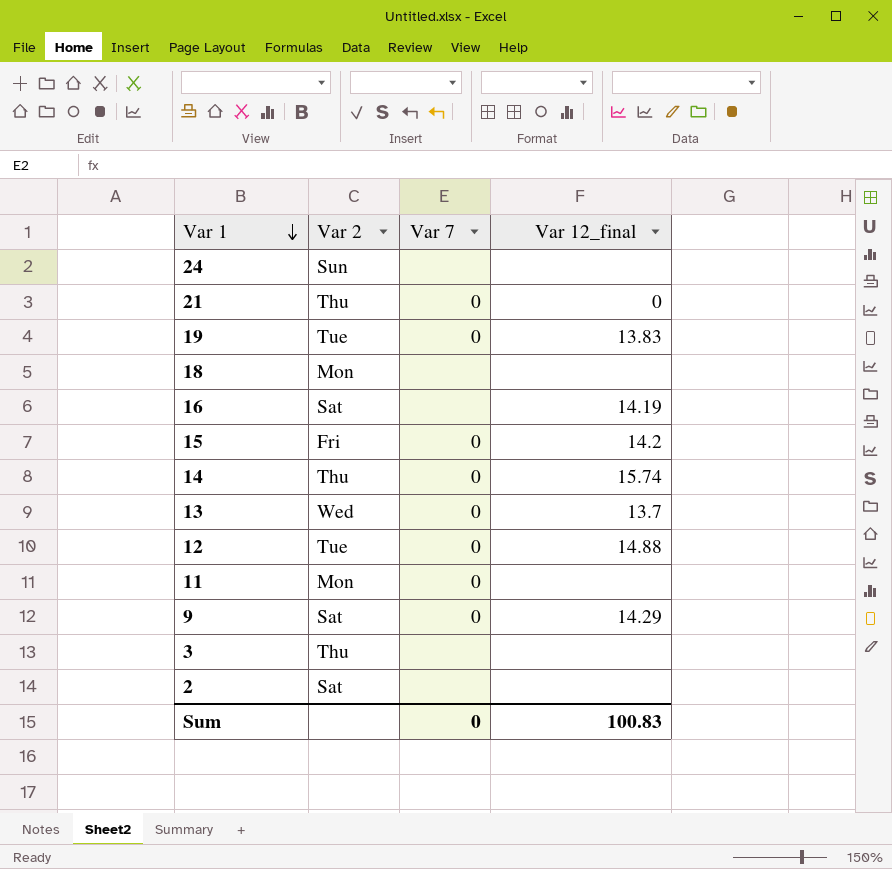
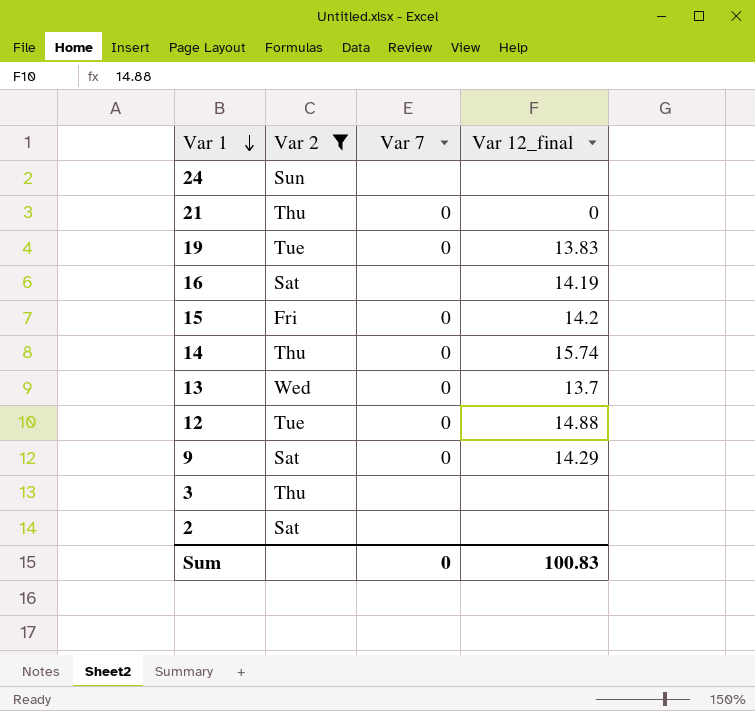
filter: none -> Var 2 != Mon

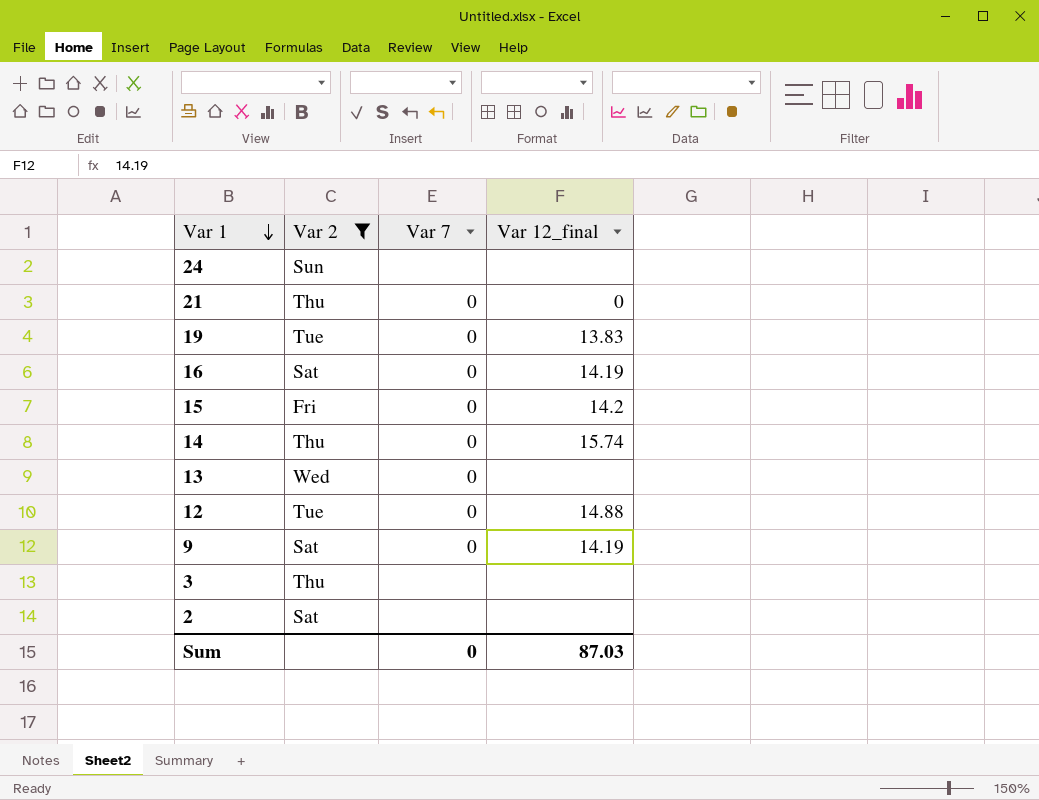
16 | Var 7: none -> 0
13 | Var 12_final: 13.7 -> none
9 | Var 12_final: 14.29 -> 14.19
Sum | Var 12_final: 100.83 -> 87.03

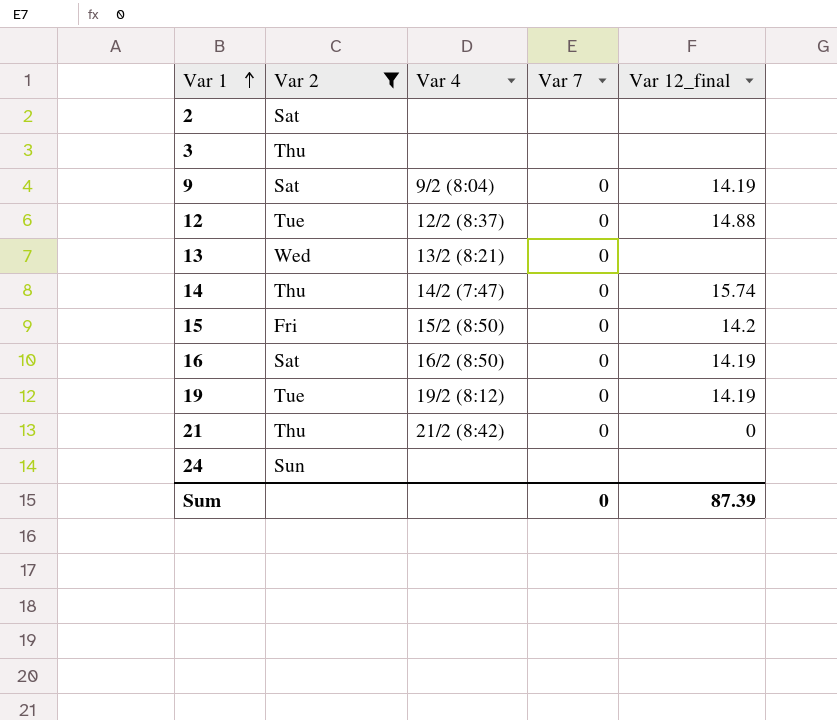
row order: Var 1 descending -> Var 1 ascending
column Var 4 | position: none -> 3
19 | Var 12_final: 13.83 -> 14.19
Sum | Var 12_final: 87.03 -> 87.39

